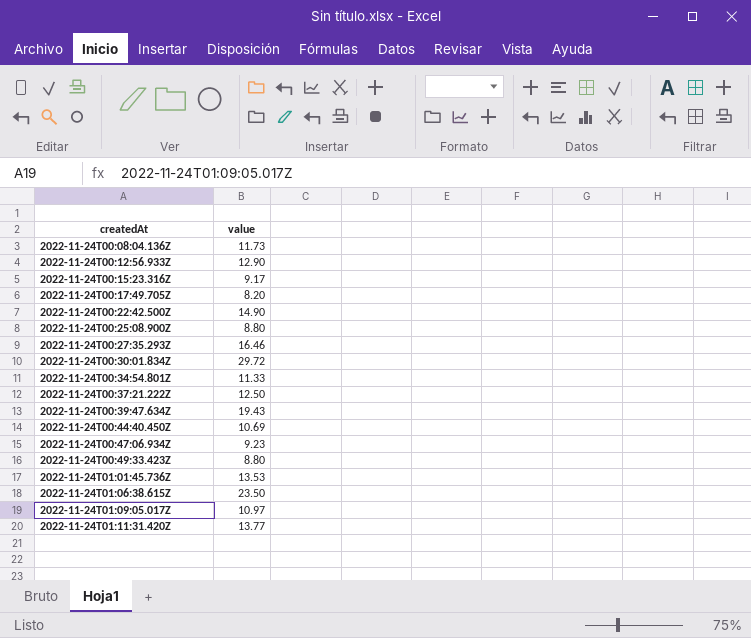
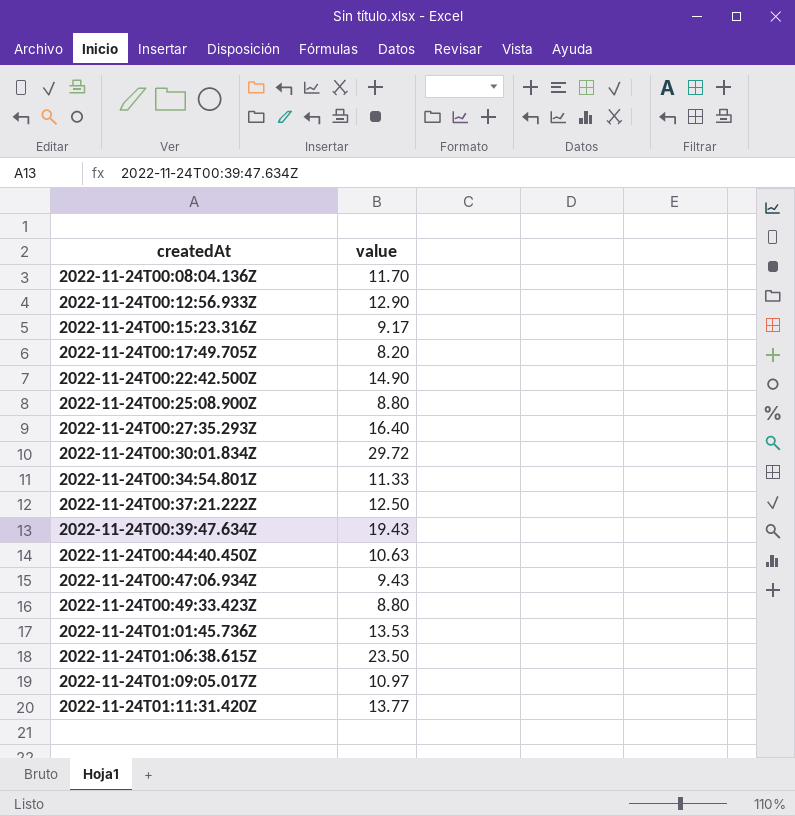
2022-11-24T00:08:04.136Z | value: 11.73 -> 11.70
2022-11-24T00:27:35.293Z | value: 16.46 -> 16.40
2022-11-24T00:44:40.450Z | value: 10.69 -> 10.63
2022-11-24T00:47:06.934Z | value: 9.23 -> 9.43

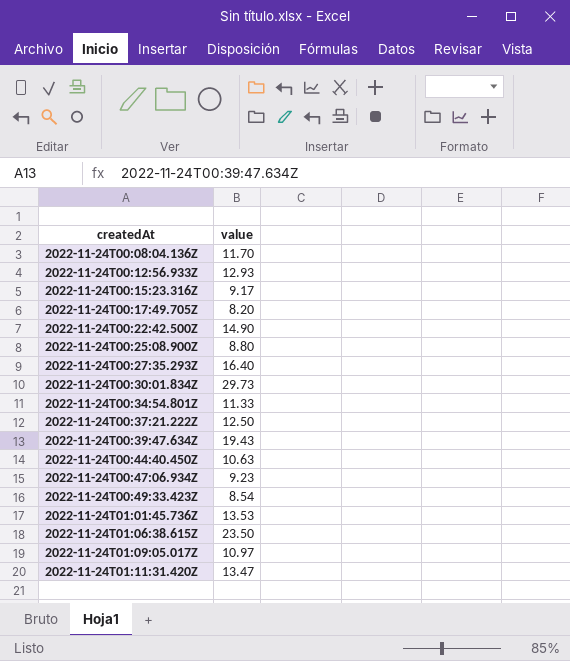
2022-11-24T00:12:56.933Z | value: 12.90 -> 12.93
2022-11-24T00:30:01.834Z | value: 29.72 -> 29.73
2022-11-24T00:47:06.934Z | value: 9.43 -> 9.23
2022-11-24T00:49:33.423Z | value: 8.80 -> 8.54
2022-11-24T01:11:31.420Z | value: 13.77 -> 13.47

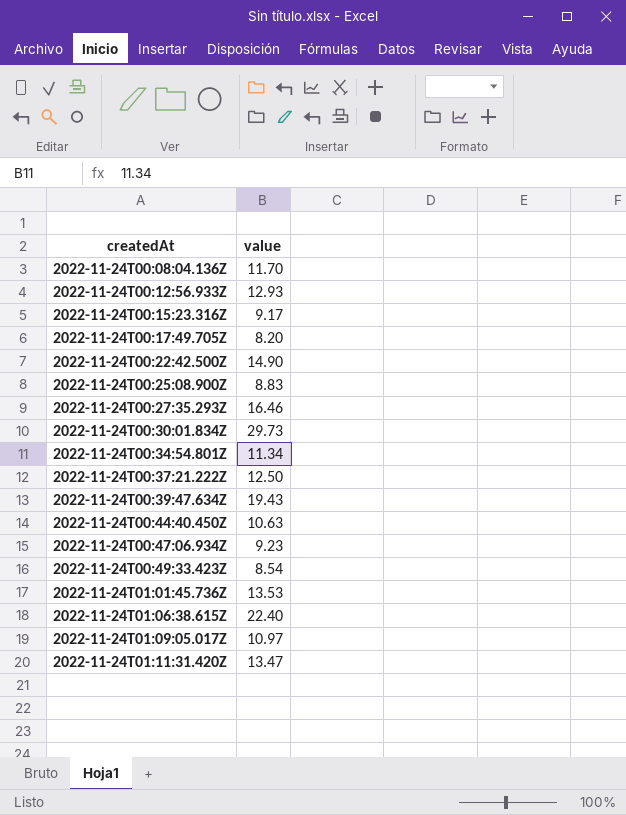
2022-11-24T00:25:08.900Z | value: 8.80 -> 8.83
2022-11-24T00:27:35.293Z | value: 16.40 -> 16.46
2022-11-24T00:34:54.801Z | value: 11.33 -> 11.34
2022-11-24T01:06:38.615Z | value: 23.50 -> 22.40

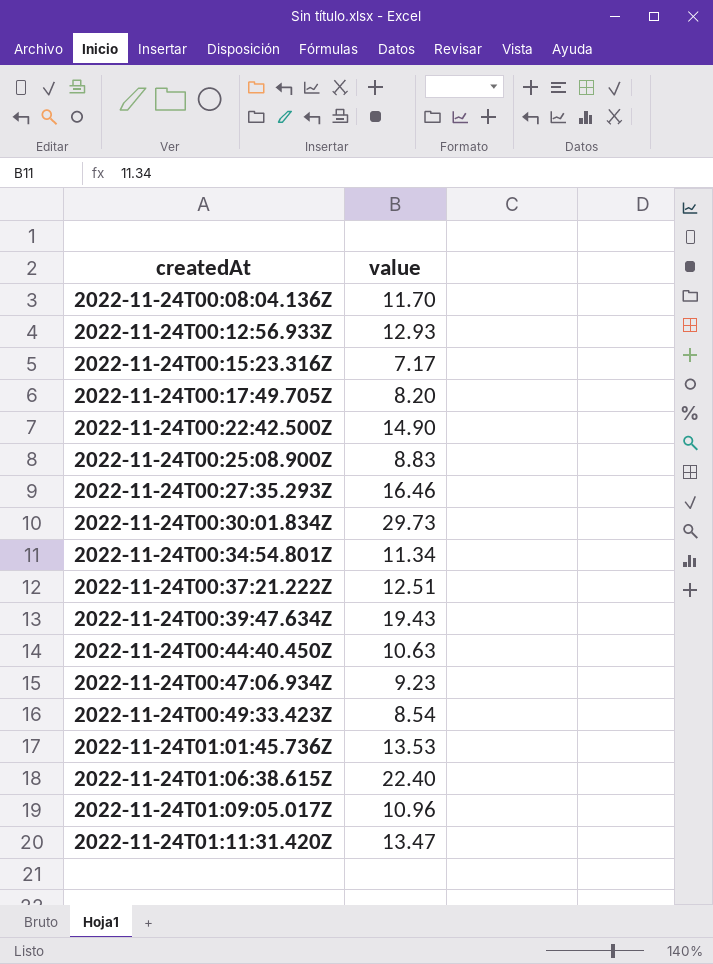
2022-11-24T00:15:23.316Z | value: 9.17 -> 7.17
2022-11-24T00:37:21.222Z | value: 12.50 -> 12.51
2022-11-24T01:09:05.017Z | value: 10.97 -> 10.96

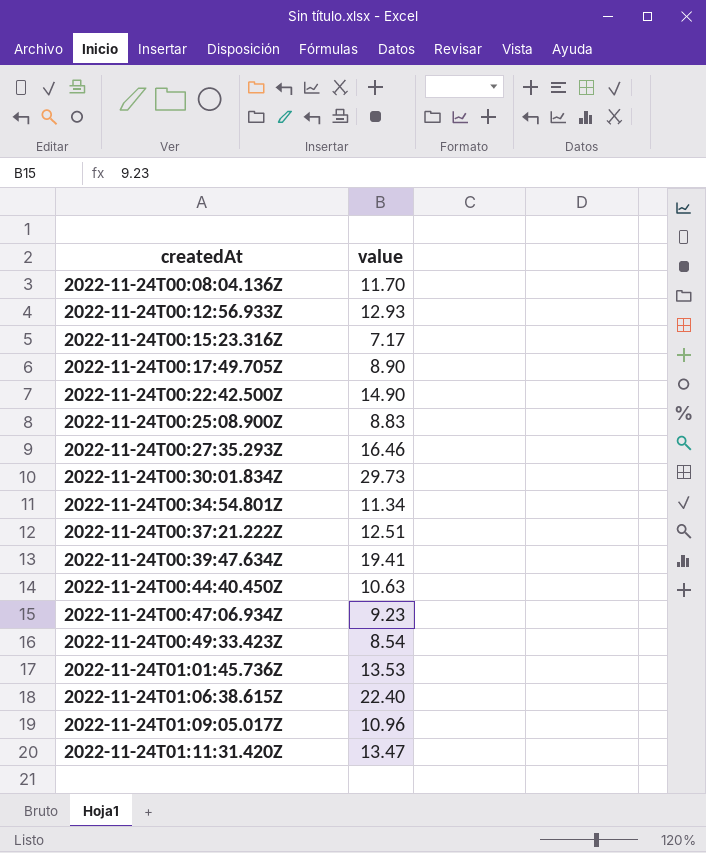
2022-11-24T00:17:49.705Z | value: 8.20 -> 8.90
2022-11-24T00:39:47.634Z | value: 19.43 -> 19.41

